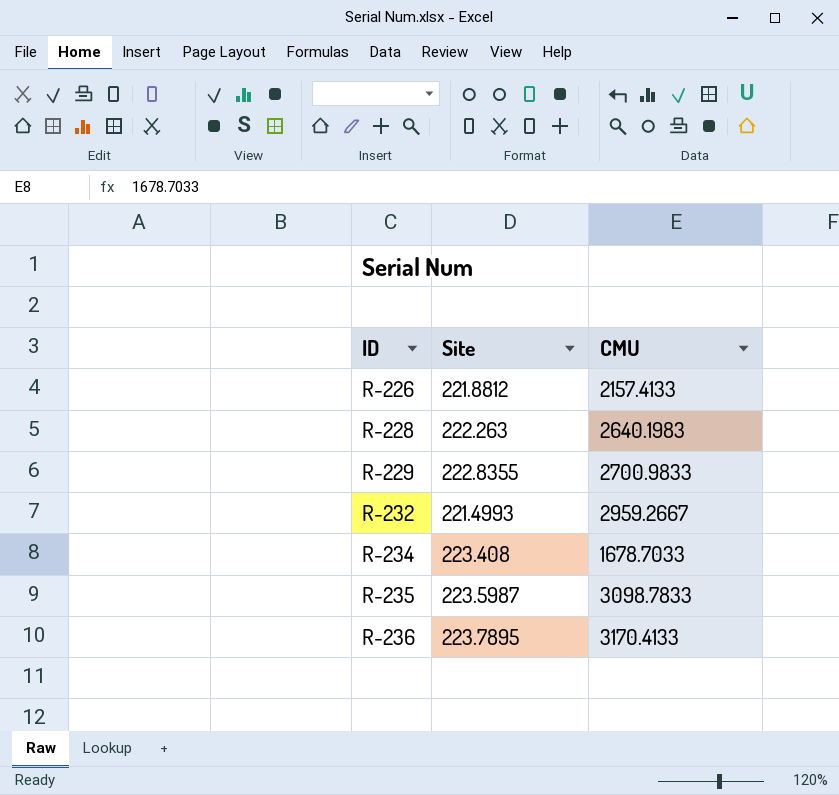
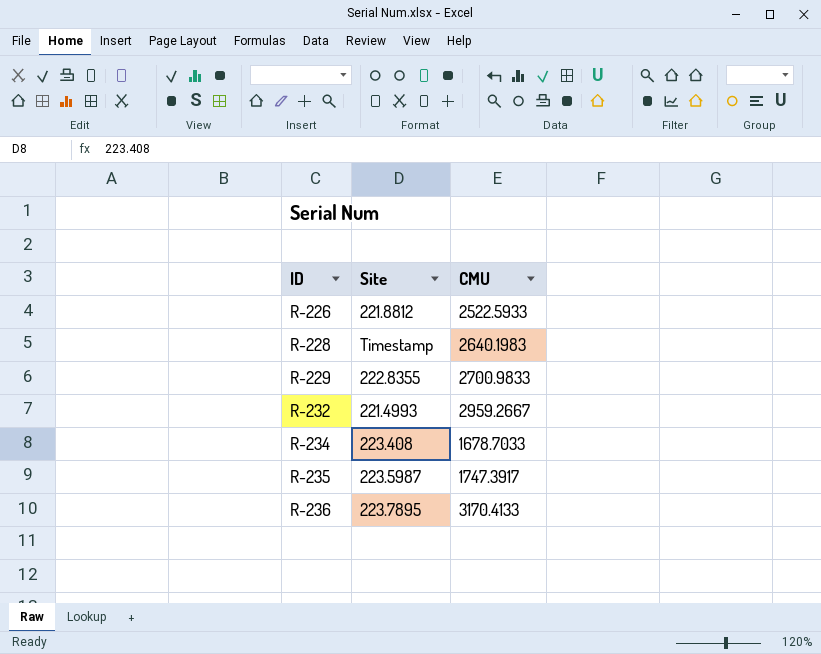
R-226 | CMU: 2157.4133 -> 2522.5933
R-228 | Site: 222.263 -> Timestamp
R-235 | CMU: 3098.7833 -> 1747.3917

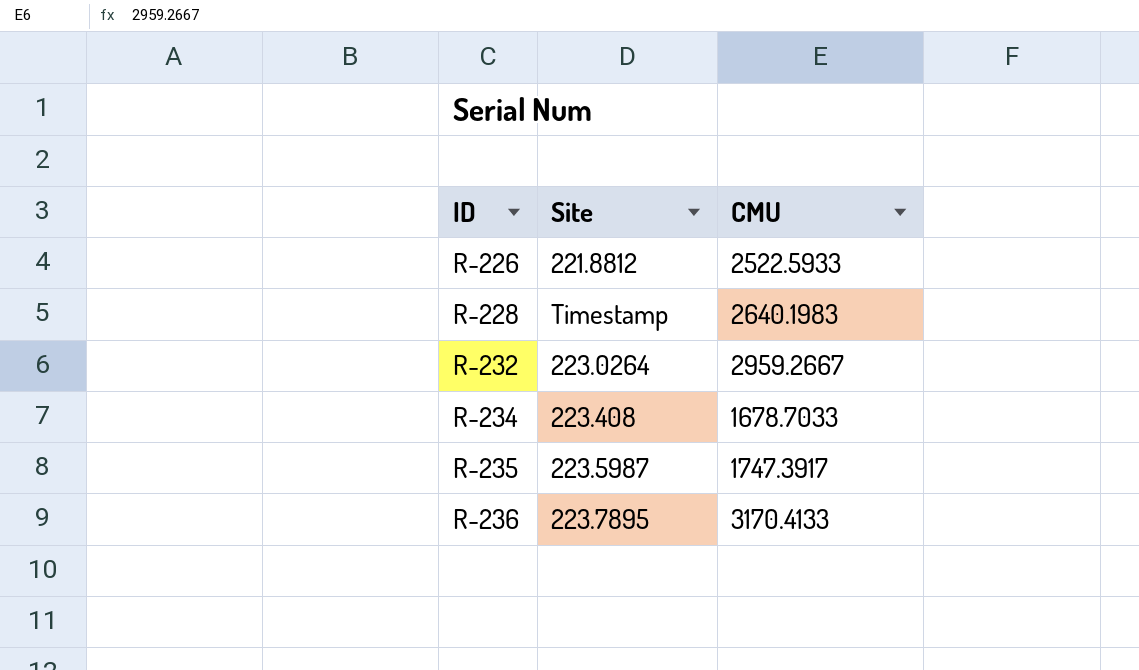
row R-229: 222.8355 | 2700.9833 -> none
R-232 | Site: 221.4993 -> 223.0264

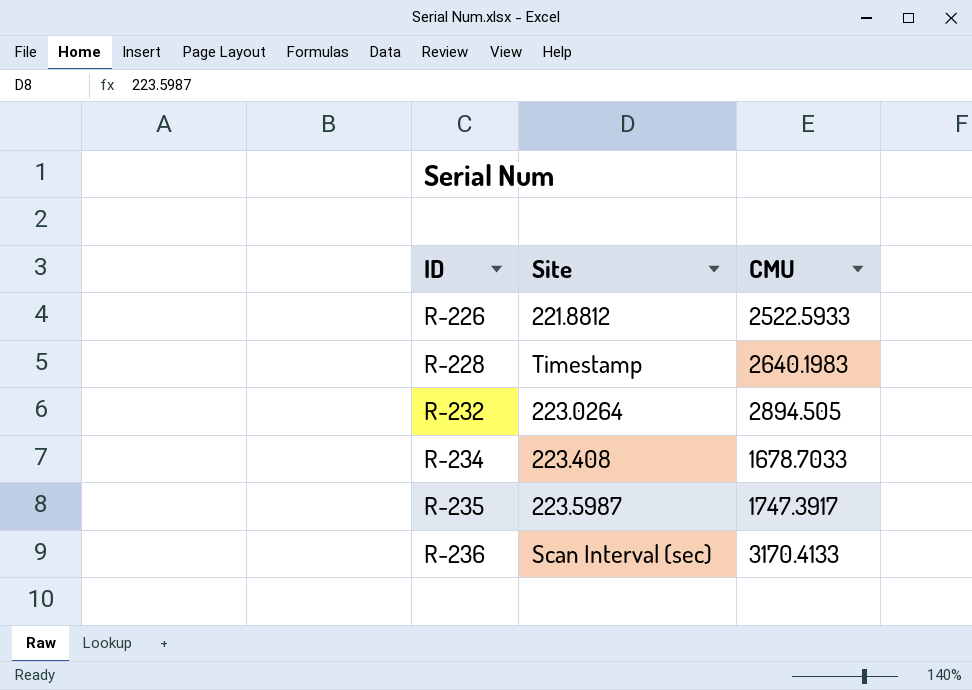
R-232 | CMU: 2959.2667 -> 2894.505
R-236 | Site: 223.7895 -> Scan Interval (sec)

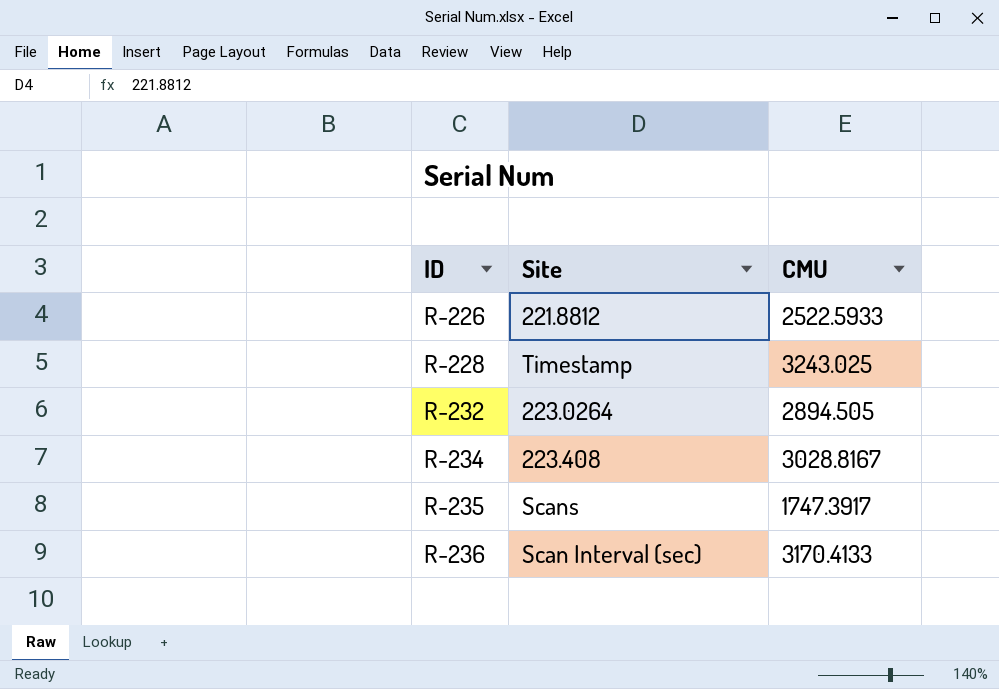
R-228 | CMU: 2640.1983 -> 3243.025
R-234 | CMU: 1678.7033 -> 3028.8167
R-235 | Site: 223.5987 -> Scans

